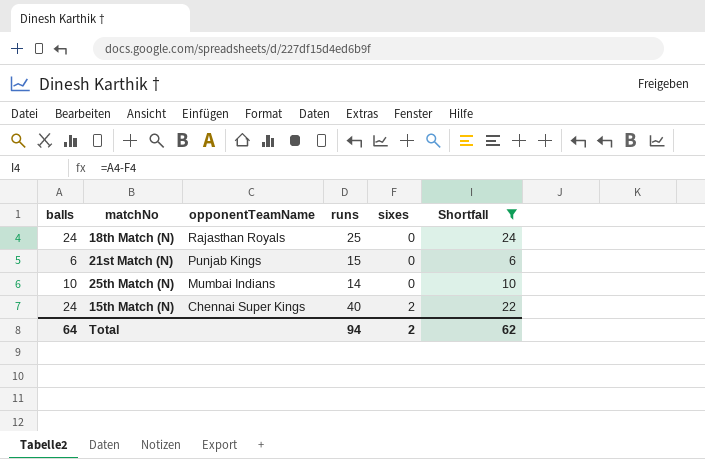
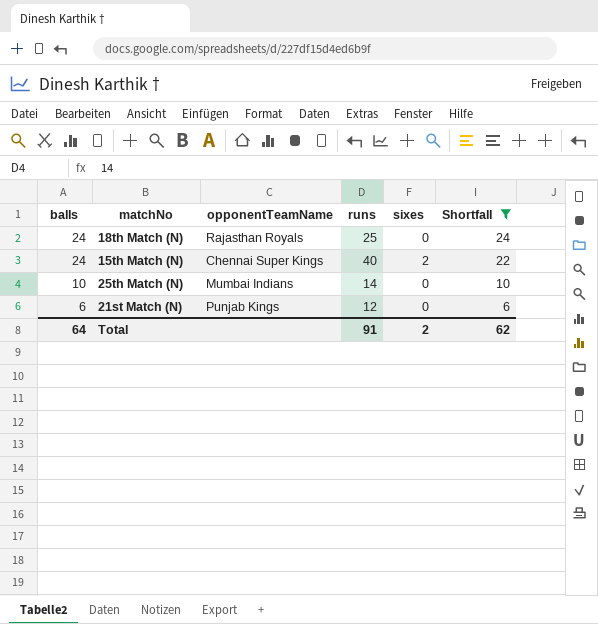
row order: opponentTeamName descending -> balls descending
21st Match (N) | runs: 15 -> 12
Total | runs: 94 -> 91

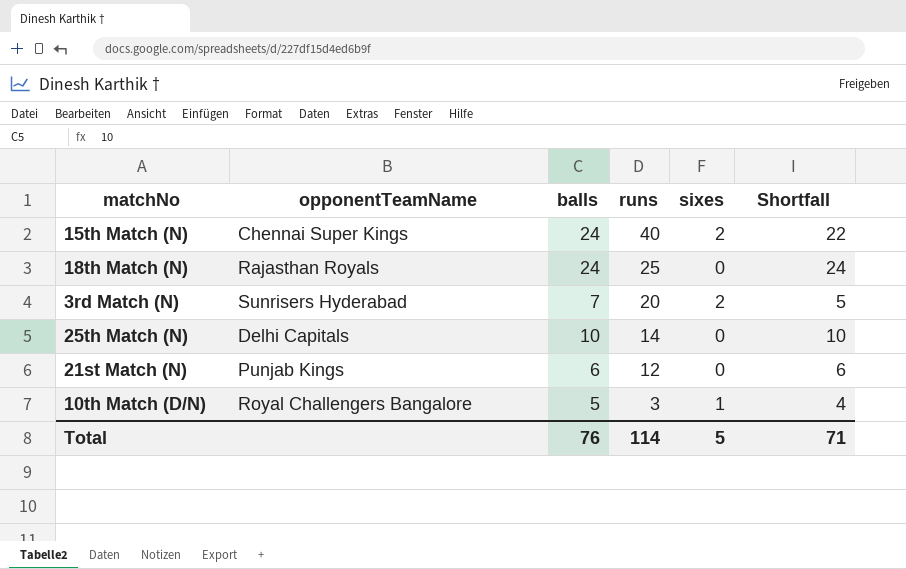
filter: Shortfall >= 6 -> none
row order: balls descending -> runs descending
column balls | position: 1 -> 3
25th Match (N) | opponentTeamName: Mumbai Indians -> Delhi Capitals
Total | balls: 64 -> 76
Total | runs: 91 -> 114
Total | sixes: 2 -> 5
Total | Shortfall: 62 -> 71

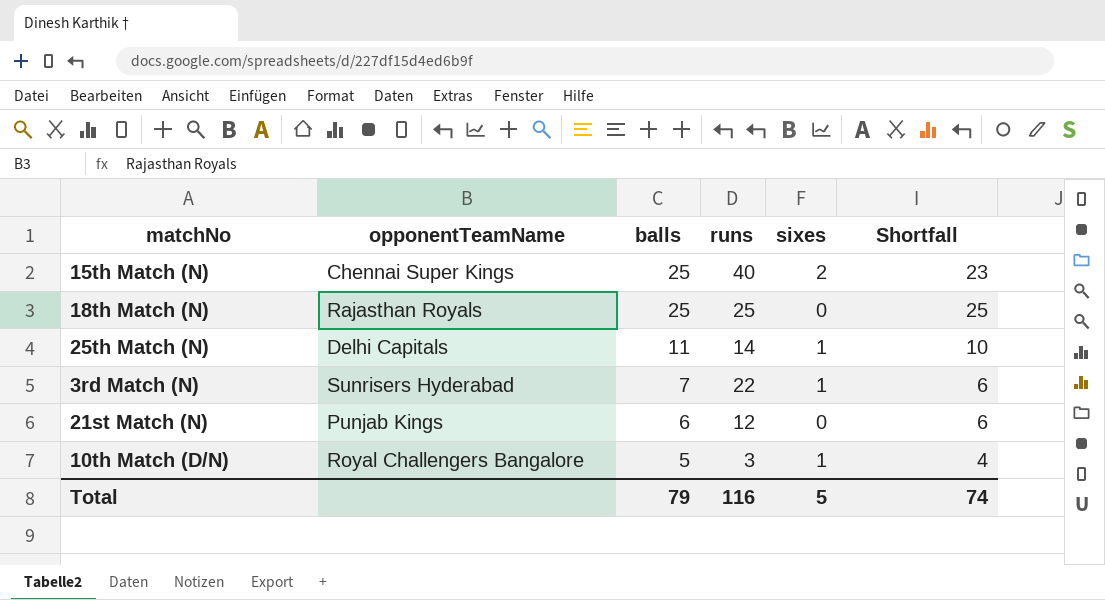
row order: runs descending -> balls descending
15th Match (N) | balls: 24 -> 25
15th Match (N) | Shortfall: 22 -> 23
18th Match (N) | balls: 24 -> 25
18th Match (N) | Shortfall: 24 -> 25
25th Match (N) | balls: 10 -> 11
25th Match (N) | sixes: 0 -> 1
3rd Match (N) | runs: 20 -> 22
3rd Match (N) | sixes: 2 -> 1
3rd Match (N) | Shortfall: 5 -> 6
Total | balls: 76 -> 79
Total | runs: 114 -> 116
Total | Shortfall: 71 -> 74

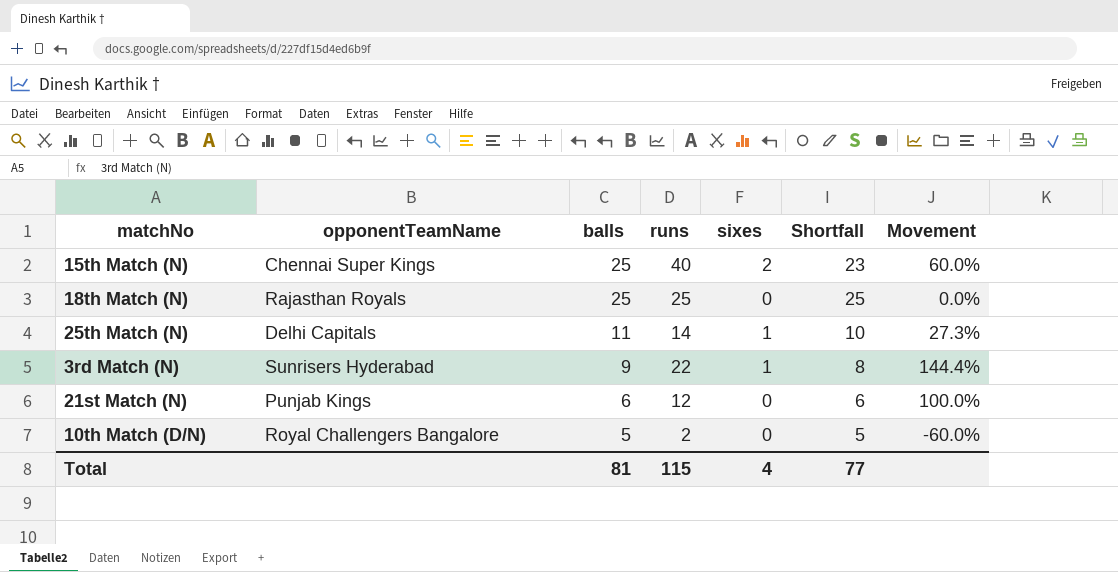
column Movement | formula: none -> ([runs] - [balls]) / [balls]
3rd Match (N) | balls: 7 -> 9
3rd Match (N) | Shortfall: 6 -> 8
10th Match (D/N) | runs: 3 -> 2
10th Match (D/N) | sixes: 1 -> 0
10th Match (D/N) | Shortfall: 4 -> 5
Total | balls: 79 -> 81
Total | runs: 116 -> 115
Total | sixes: 5 -> 4
Total | Shortfall: 74 -> 77

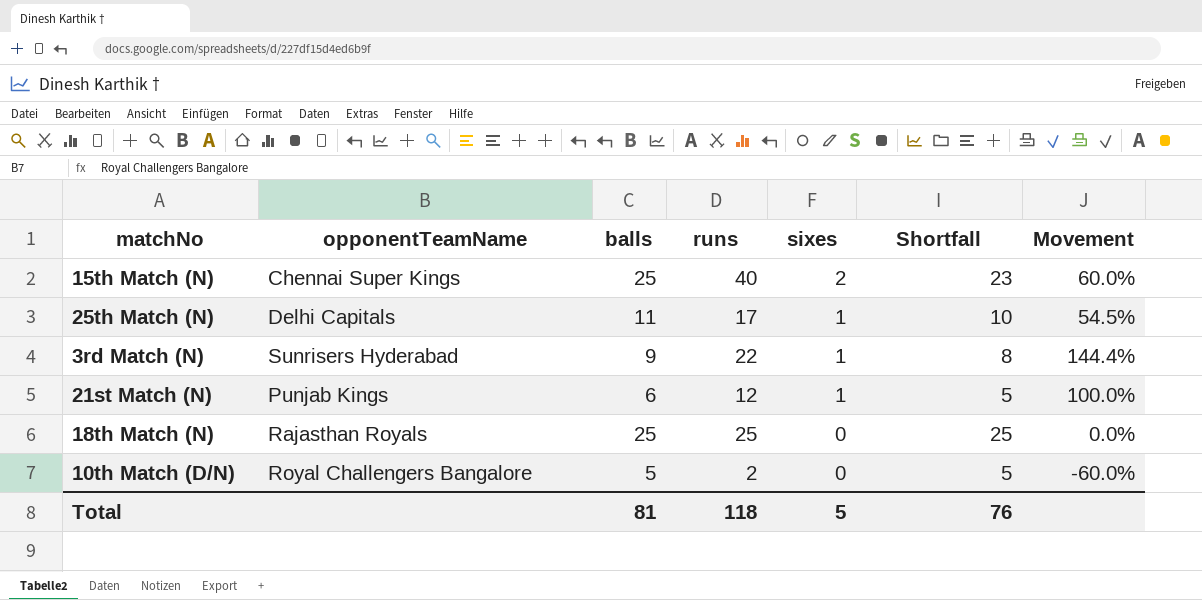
row order: balls descending -> sixes descending
25th Match (N) | runs: 14 -> 17
25th Match (N) | Movement: 27.3% -> 54.5%
21st Match (N) | sixes: 0 -> 1
21st Match (N) | Shortfall: 6 -> 5
Total | runs: 115 -> 118
Total | sixes: 4 -> 5
Total | Shortfall: 77 -> 76

